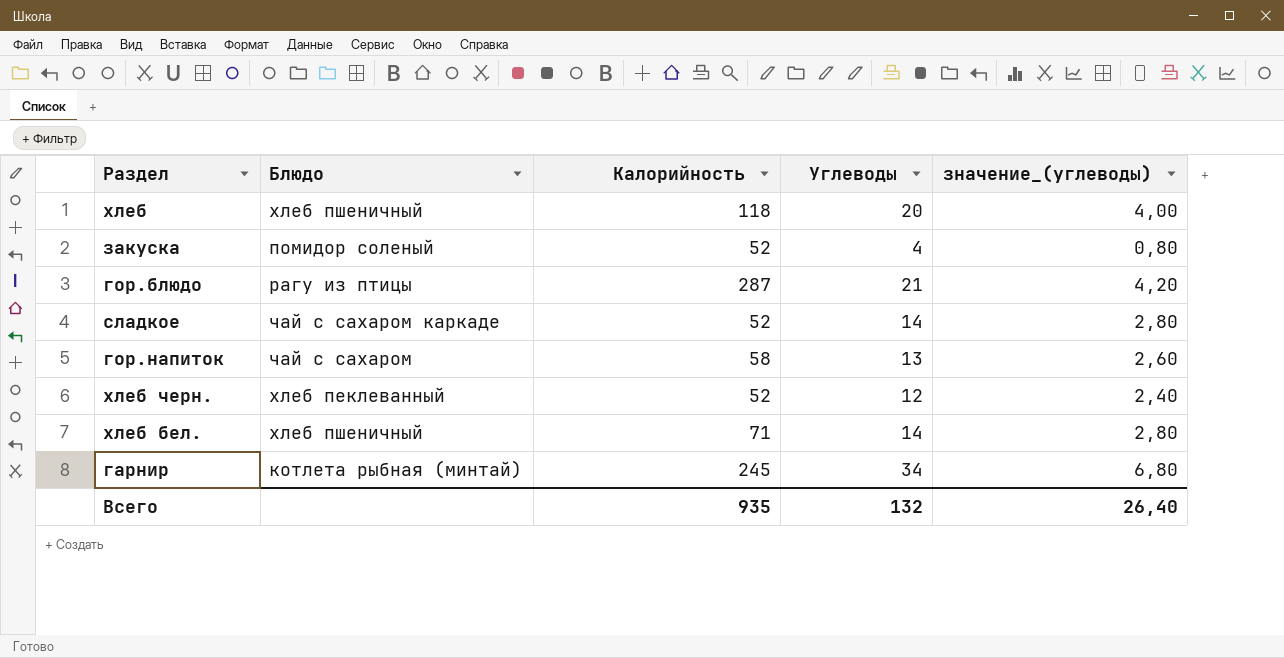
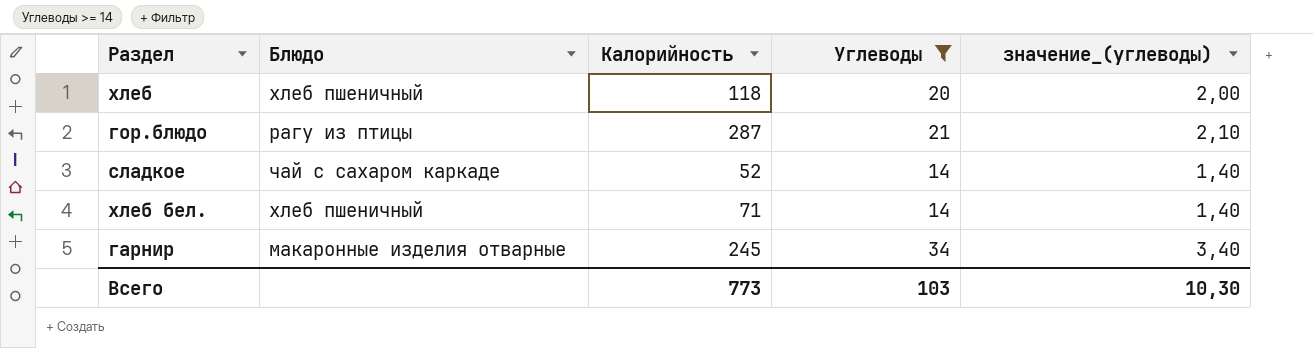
filter: none -> Углеводы >= 14
column значение_(углеводы) | formula: [Углеводы] * 0,2 -> [Углеводы] * 0,1
гарнир | Блюдо: котлета рыбная (минтай) -> макаронные изделия отварные
Всего | Калорийность: 935 -> 773
Всего | Углеводы: 132 -> 103
Всего | значение_(углеводы): 26,40 -> 10,30

